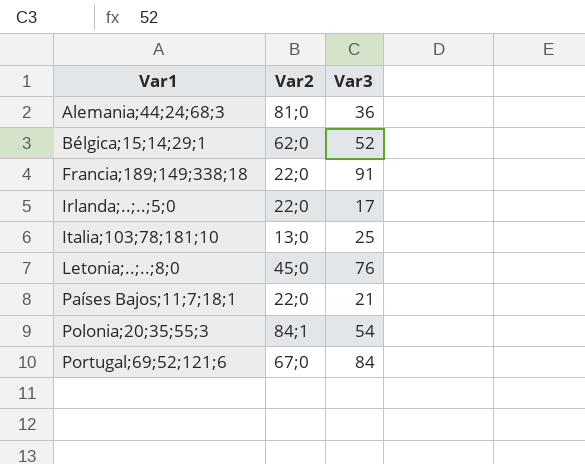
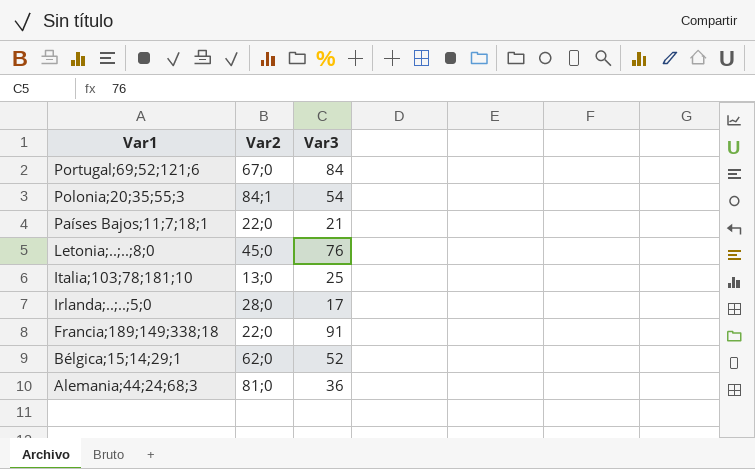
row order: Var1 ascending -> Var1 descending
Irlanda;..;..;5;0 | Var2: 22;0 -> 28;0

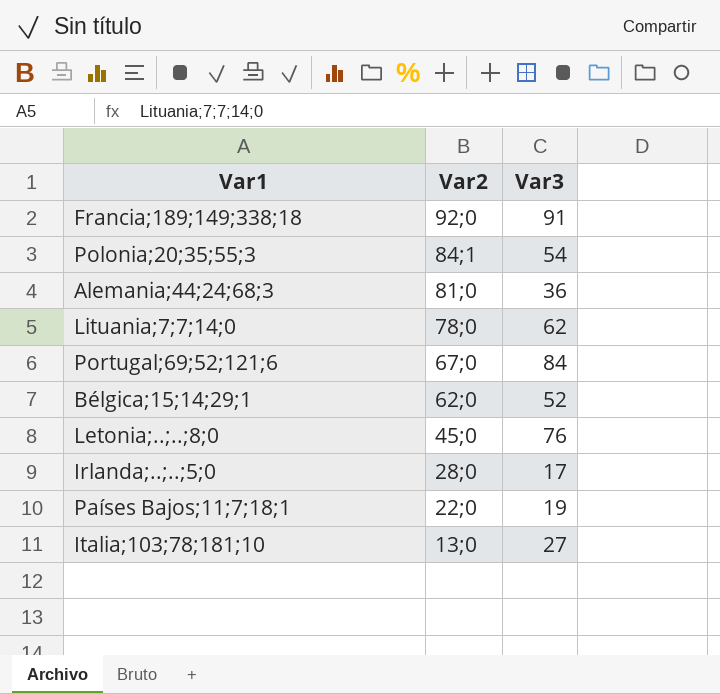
row order: Var1 descending -> Var2 descending
Francia;189;149;338;18 | Var2: 22;0 -> 92;0
row Lituania;7;7;14;0: none -> 78;0 | 62
Países Bajos;11;7;18;1 | Var3: 21 -> 19
Italia;103;78;181;10 | Var3: 25 -> 27

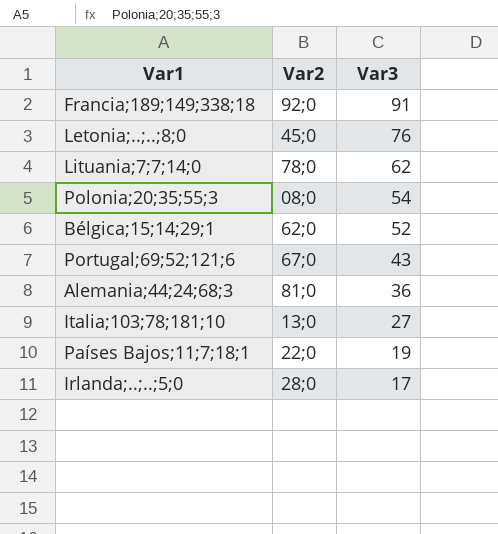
row order: Var2 descending -> Var3 descending
Polonia;20;35;55;3 | Var2: 84;1 -> 08;0
Portugal;69;52;121;6 | Var3: 84 -> 43

